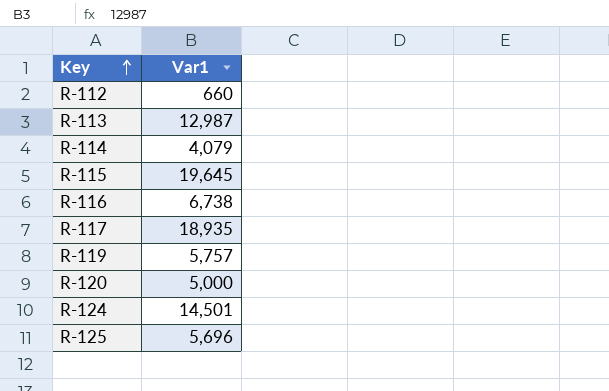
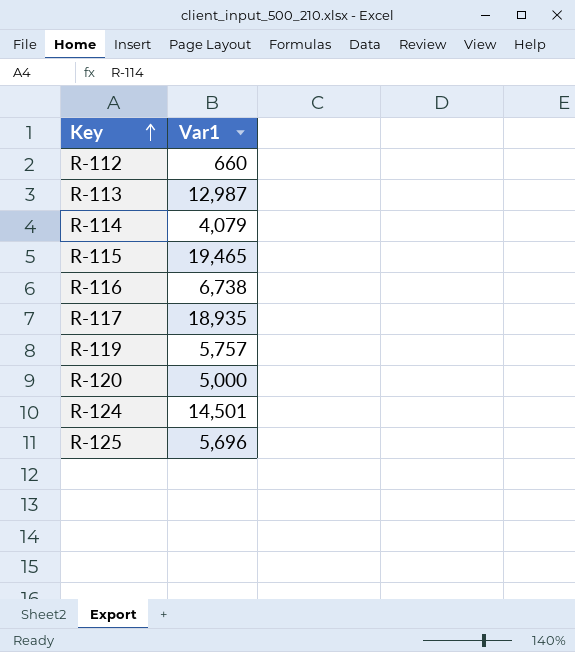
R-115 | Var1: 19,645 -> 19,465

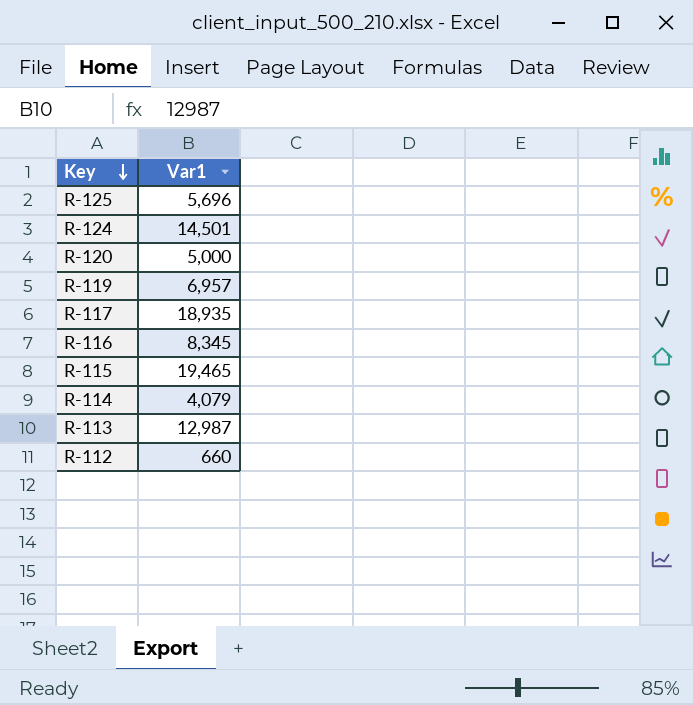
row order: Key ascending -> Key descending
R-119 | Var1: 5,757 -> 6,957
R-116 | Var1: 6,738 -> 8,345

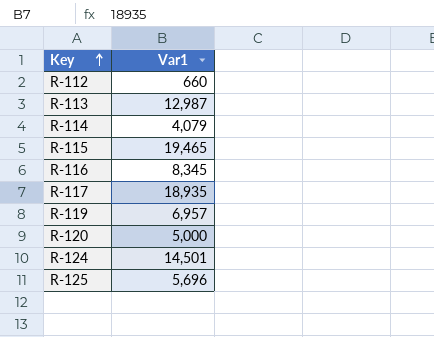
row order: Key descending -> Key ascending

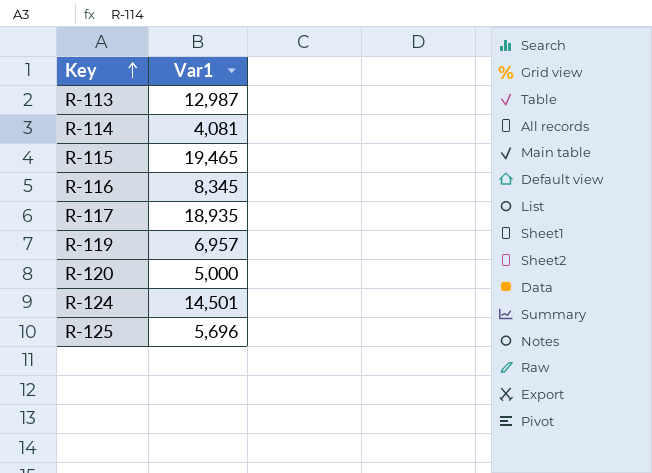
row R-112: 660 -> none
R-114 | Var1: 4,079 -> 4,081

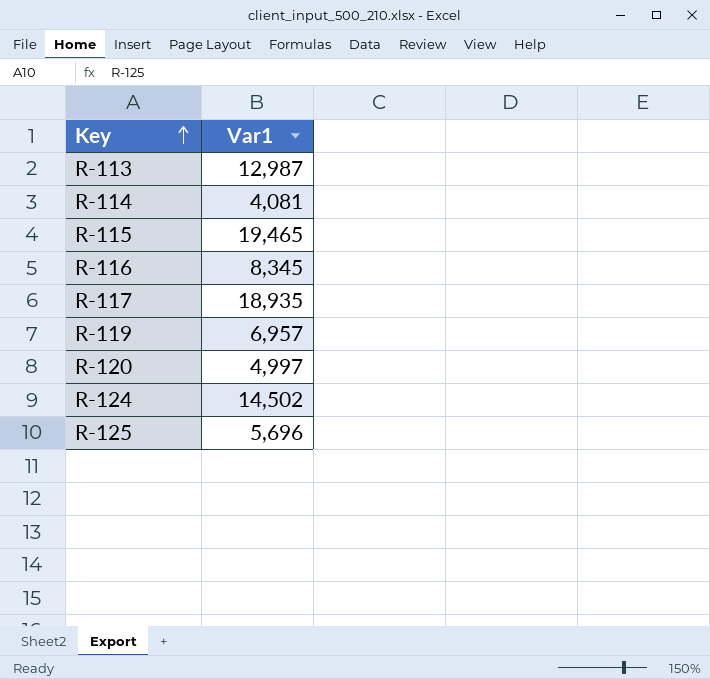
R-120 | Var1: 5,000 -> 4,997
R-124 | Var1: 14,501 -> 14,502

